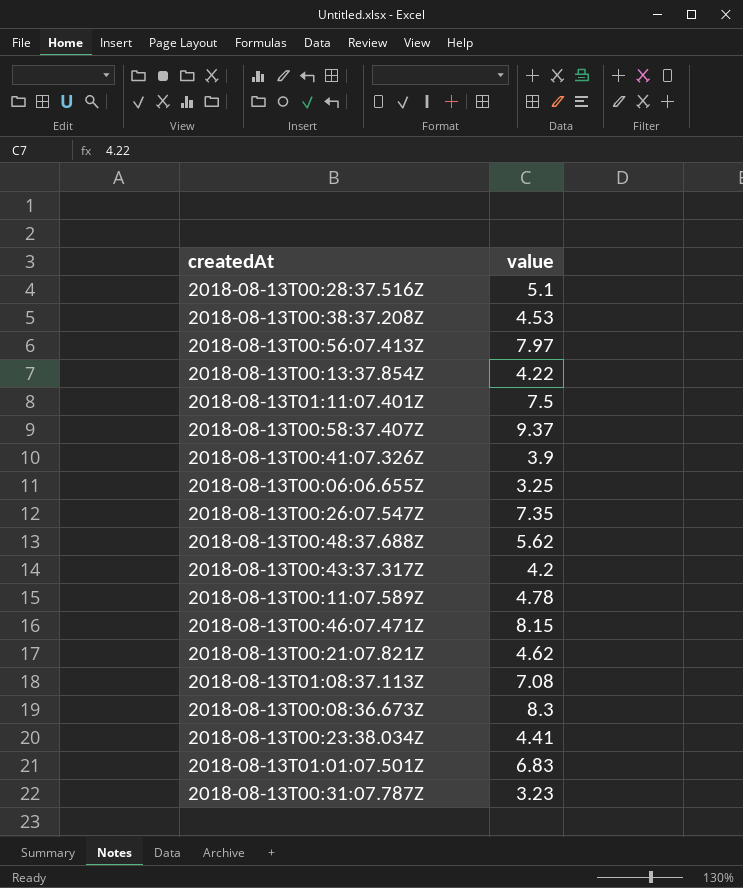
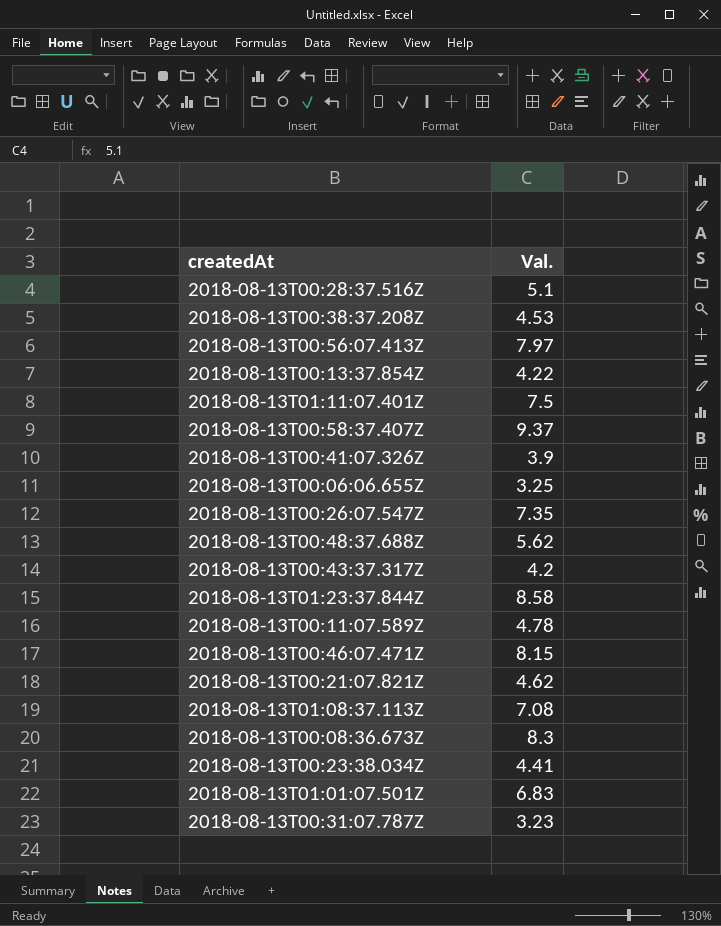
column name: value -> Val.
row 2018-08-13T01:23:37.844Z: none -> 8.58

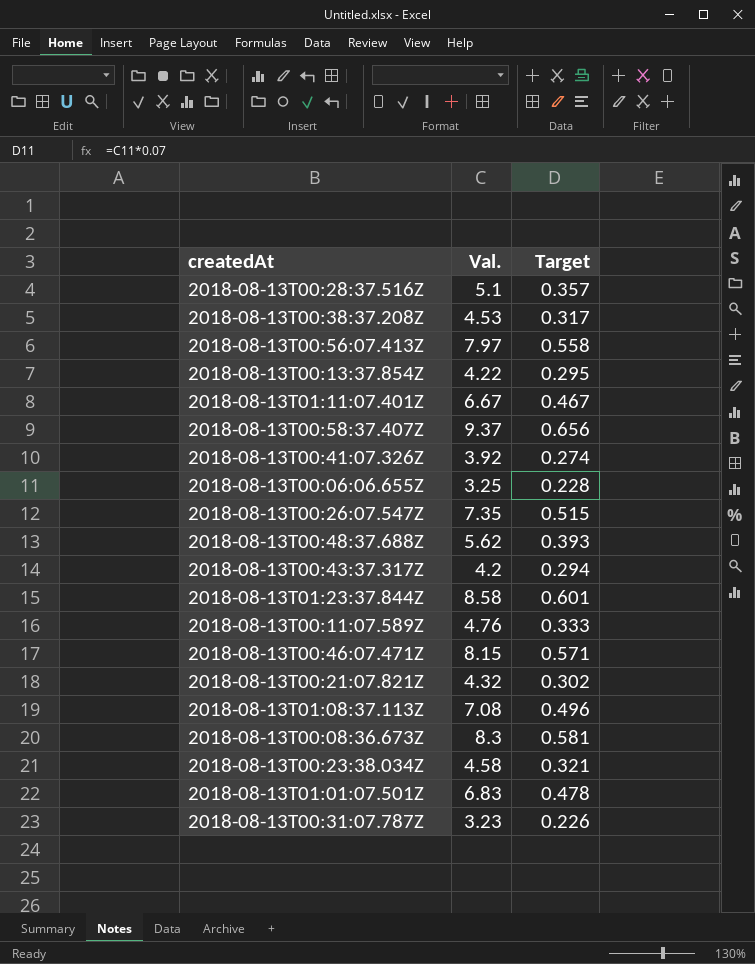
column Target | formula: none -> [Val.] * 0.07
2018-08-13T01:11:07.401Z | Val.: 7.5 -> 6.67
2018-08-13T00:41:07.326Z | Val.: 3.9 -> 3.92
2018-08-13T00:11:07.589Z | Val.: 4.78 -> 4.76
2018-08-13T00:21:07.821Z | Val.: 4.62 -> 4.32
2018-08-13T00:23:38.034Z | Val.: 4.41 -> 4.58

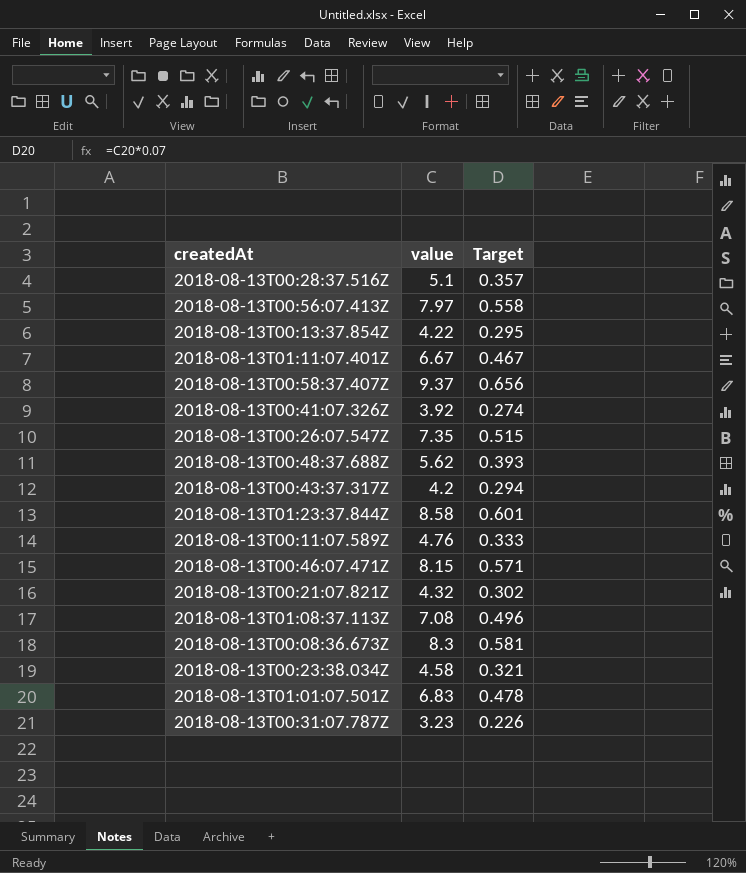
column name: Val. -> value
row 2018-08-13T00:38:37.208Z: 4.53 | 0.317 -> none
row 2018-08-13T00:06:06.655Z: 3.25 | 0.228 -> none

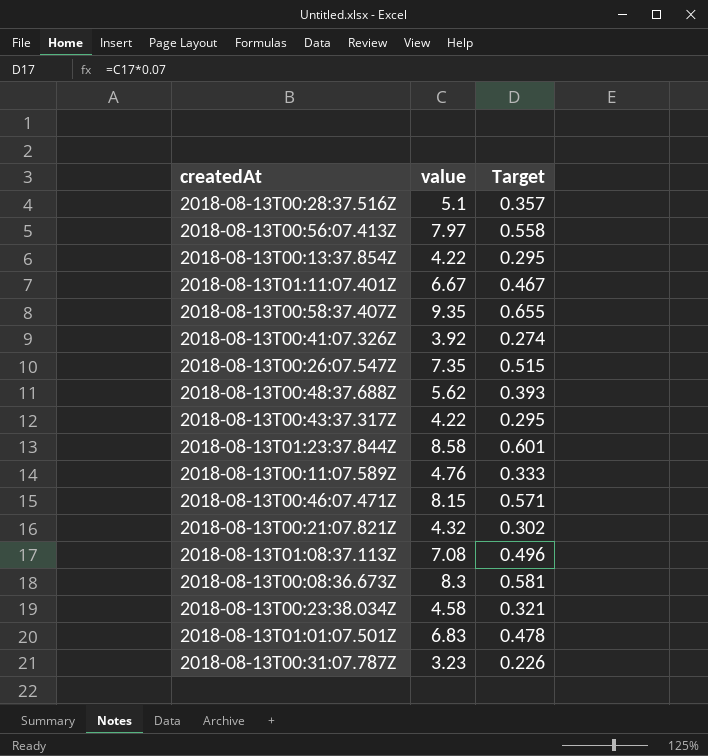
2018-08-13T00:58:37.407Z | value: 9.37 -> 9.35
2018-08-13T00:58:37.407Z | Target: 0.656 -> 0.655
2018-08-13T00:43:37.317Z | value: 4.2 -> 4.22
2018-08-13T00:43:37.317Z | Target: 0.294 -> 0.295

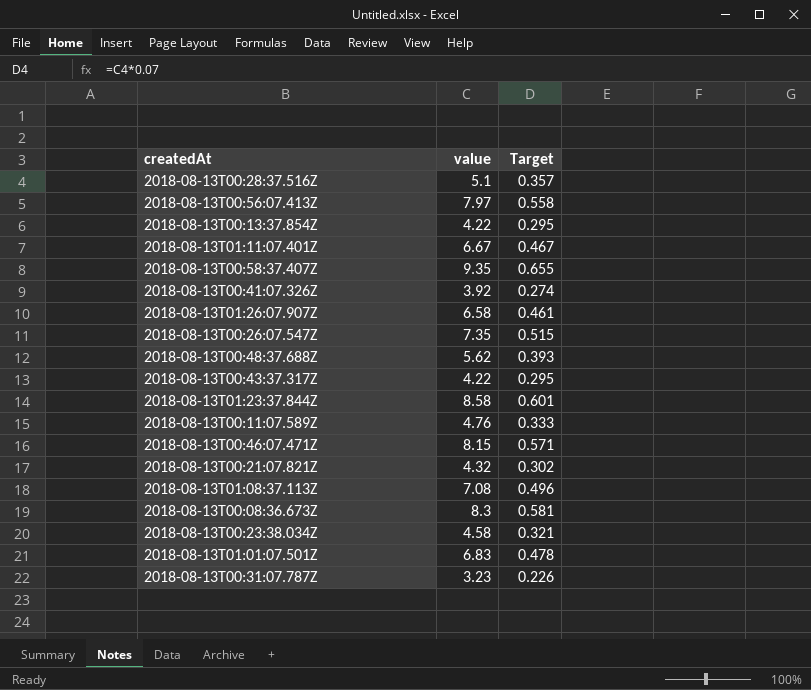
row 2018-08-13T01:26:07.907Z: none -> 6.58 | 0.461

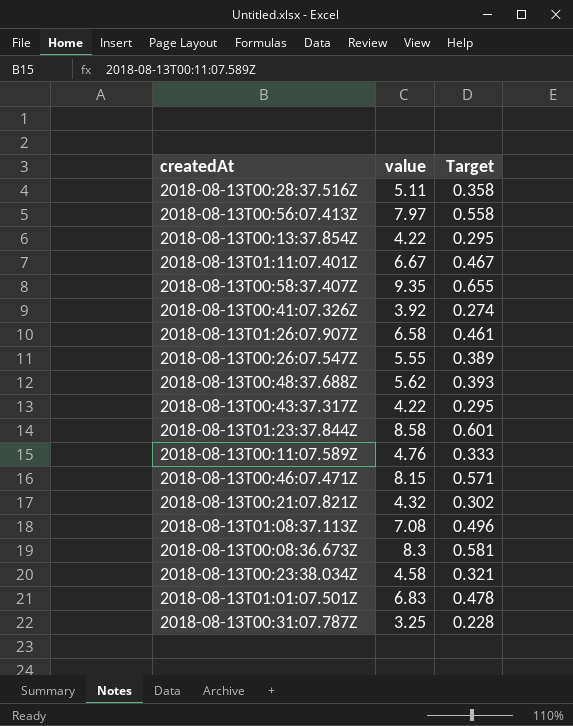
2018-08-13T00:28:37.516Z | value: 5.1 -> 5.11
2018-08-13T00:28:37.516Z | Target: 0.357 -> 0.358
2018-08-13T00:26:07.547Z | value: 7.35 -> 5.55
2018-08-13T00:26:07.547Z | Target: 0.515 -> 0.389
2018-08-13T00:31:07.787Z | value: 3.23 -> 3.25
2018-08-13T00:31:07.787Z | Target: 0.226 -> 0.228

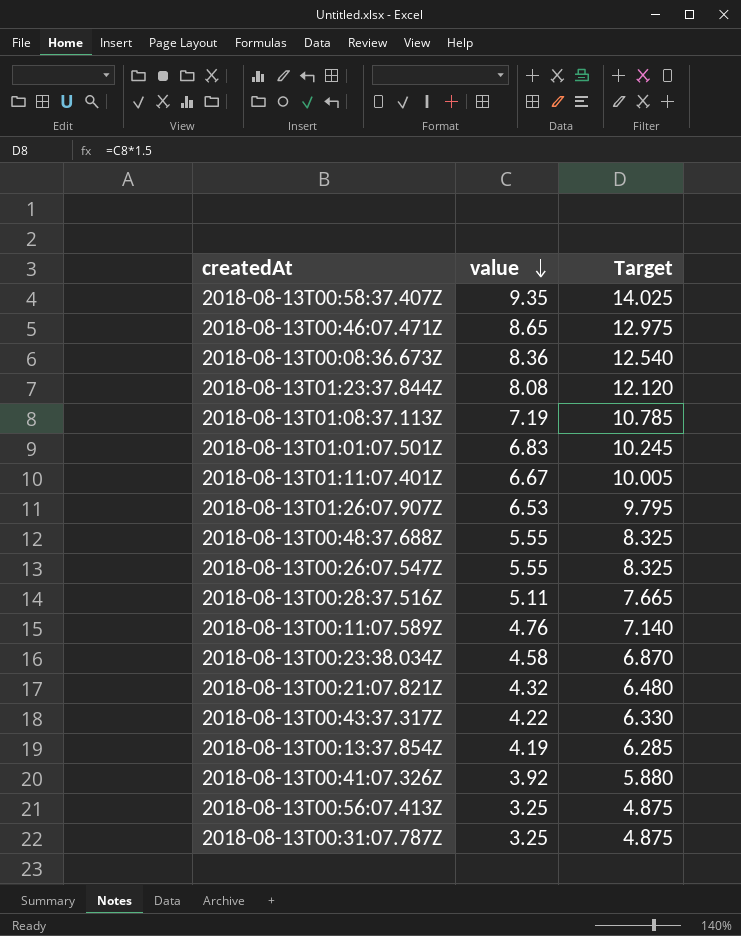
row order: none -> value descending
column Target | formula: [value] * 0.07 -> [value] * 1.5
2018-08-13T00:46:07.471Z | value: 8.15 -> 8.65
2018-08-13T00:08:36.673Z | value: 8.3 -> 8.36
2018-08-13T01:23:37.844Z | value: 8.58 -> 8.08
2018-08-13T01:08:37.113Z | value: 7.08 -> 7.19
2018-08-13T01:26:07.907Z | value: 6.58 -> 6.53
2018-08-13T00:48:37.688Z | value: 5.62 -> 5.55
2018-08-13T00:13:37.854Z | value: 4.22 -> 4.19
2018-08-13T00:56:07.413Z | value: 7.97 -> 3.25

